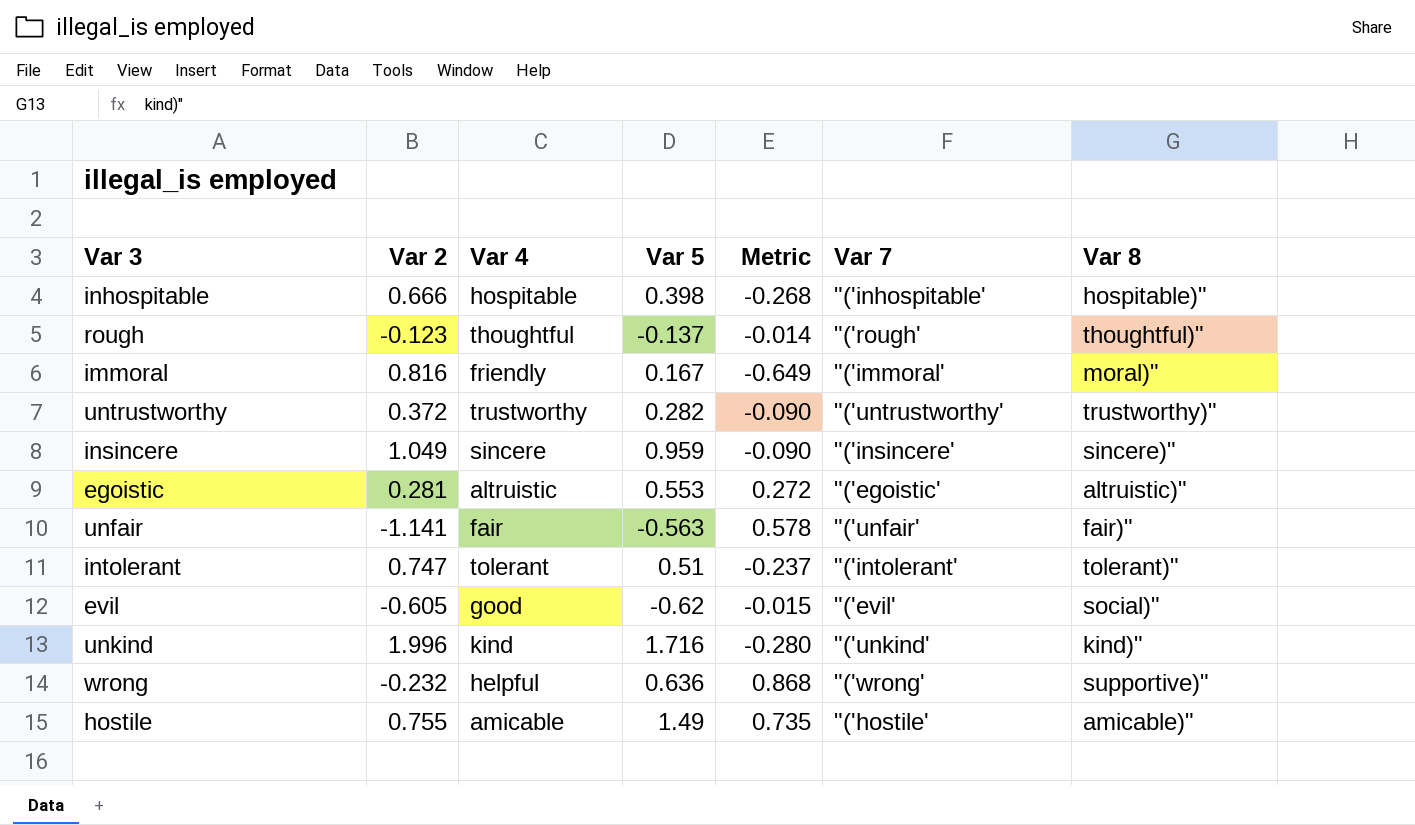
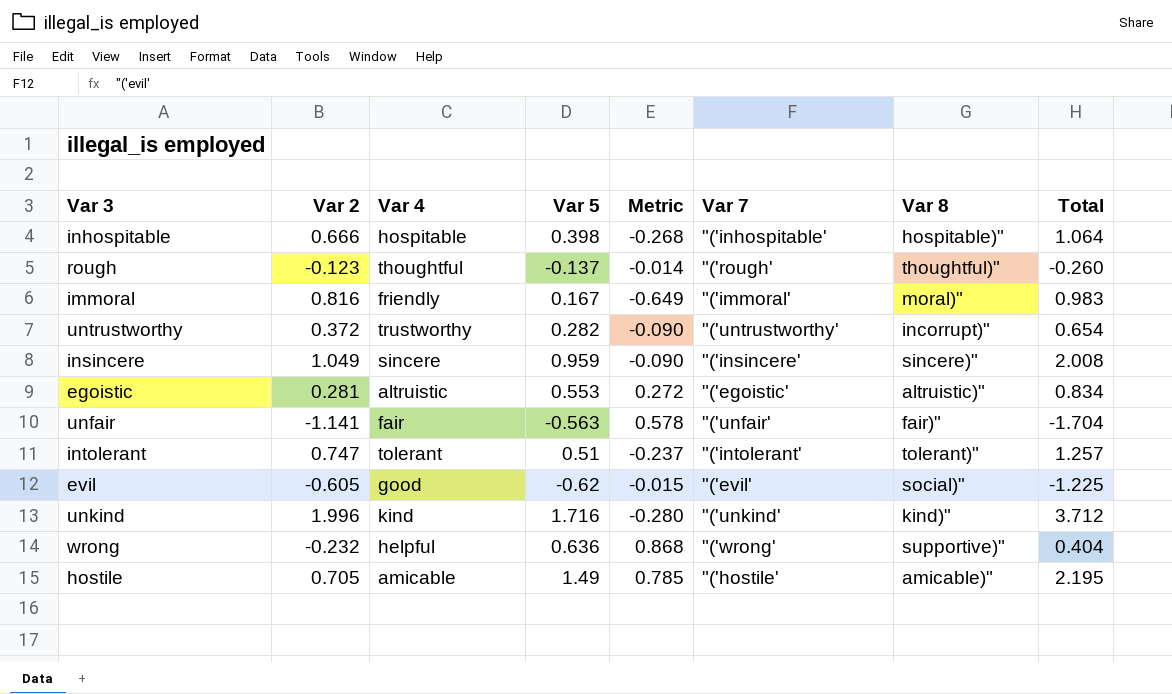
column Total | formula: none -> [Var 2] + [Var 5]
untrustworthy | Var 8: trustworthy)" -> incorrupt)"
hostile | Var 2: 0.755 -> 0.705
hostile | Metric: 0.735 -> 0.785

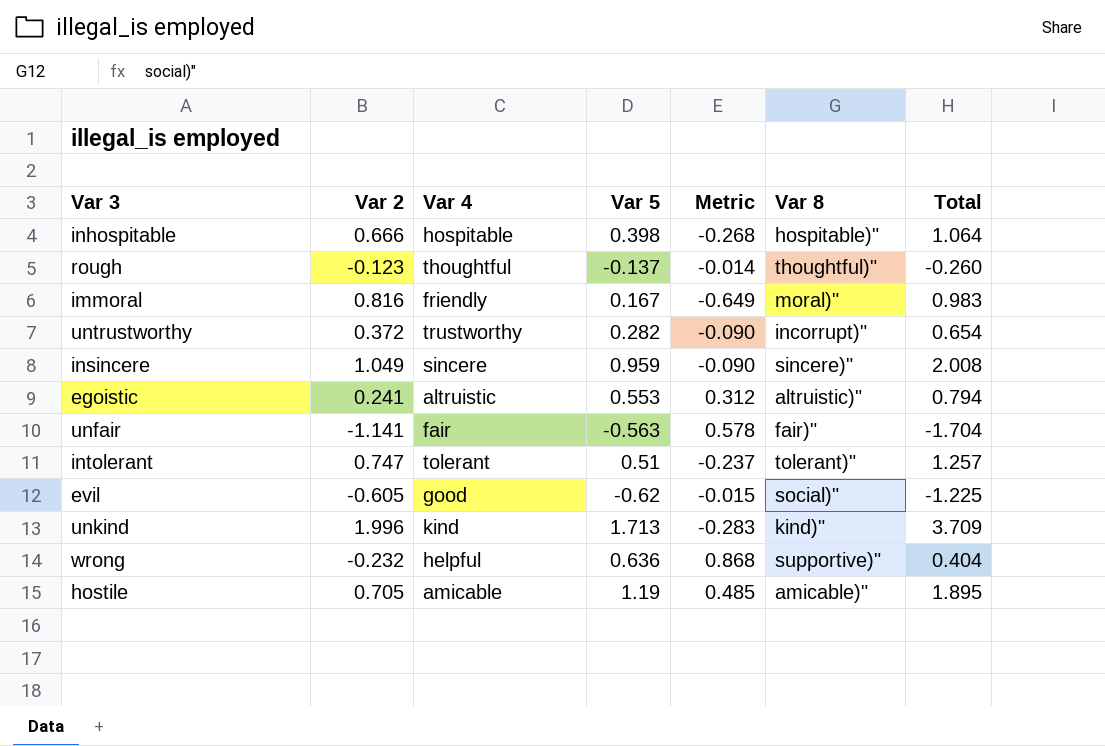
column Var 7 | position: 6 -> none
egoistic | Var 2: 0.281 -> 0.241
egoistic | Metric: 0.272 -> 0.312
egoistic | Total: 0.834 -> 0.794
unkind | Var 5: 1.716 -> 1.713
unkind | Metric: -0.280 -> -0.283
unkind | Total: 3.712 -> 3.709
hostile | Var 5: 1.49 -> 1.19
hostile | Metric: 0.785 -> 0.485
hostile | Total: 2.195 -> 1.895

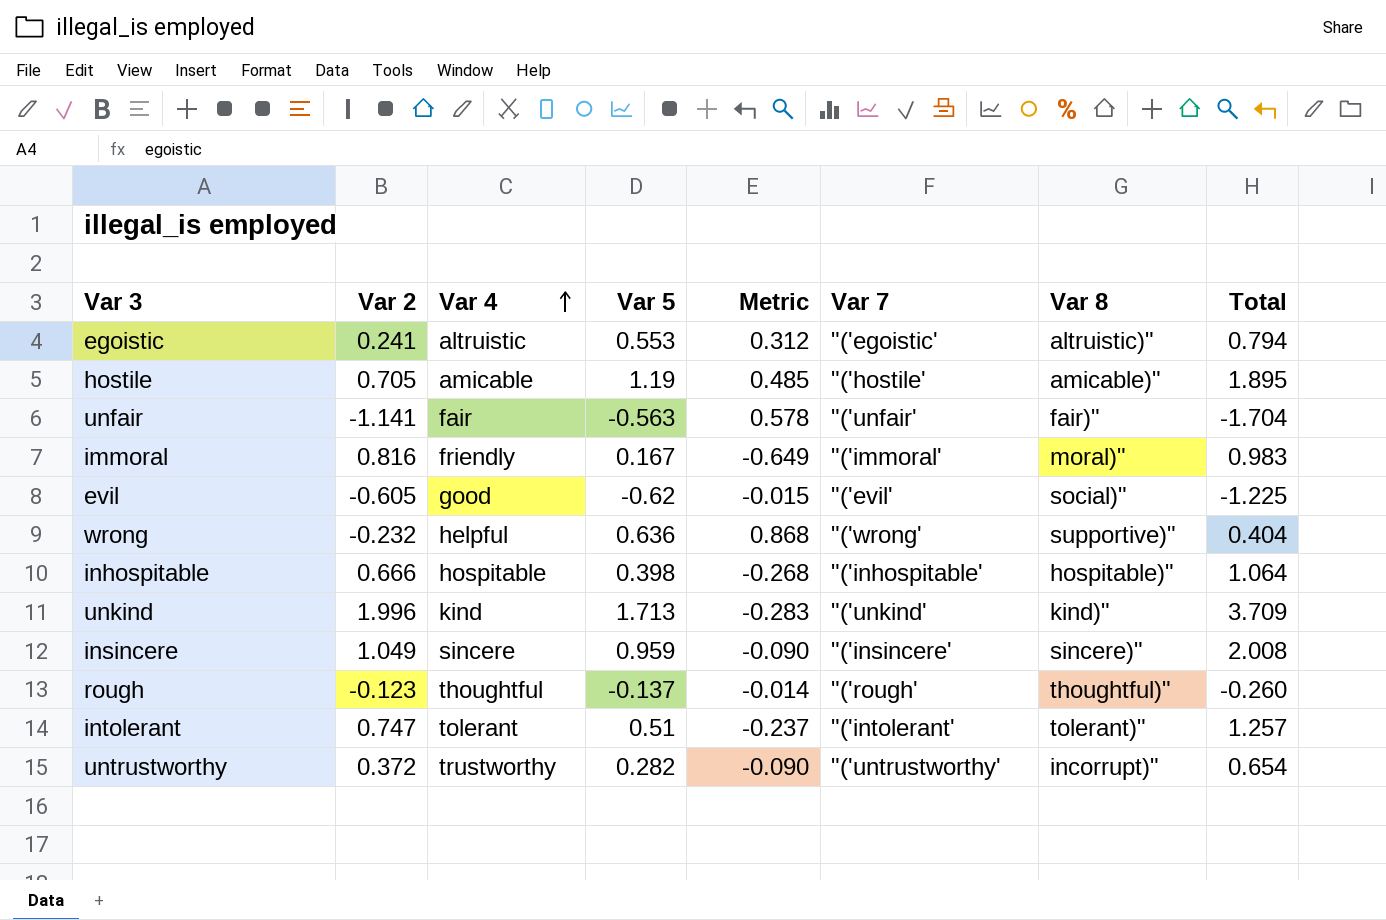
row order: none -> Var 4 ascending
column Var 7 | position: none -> 6

